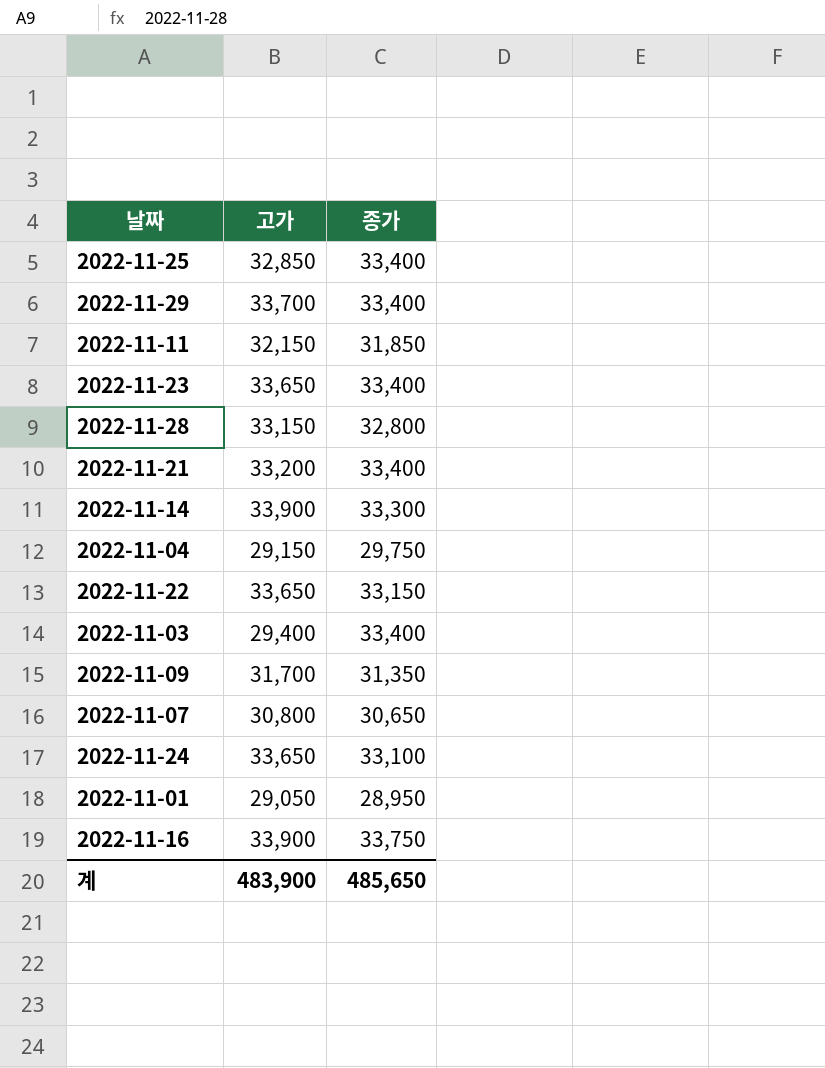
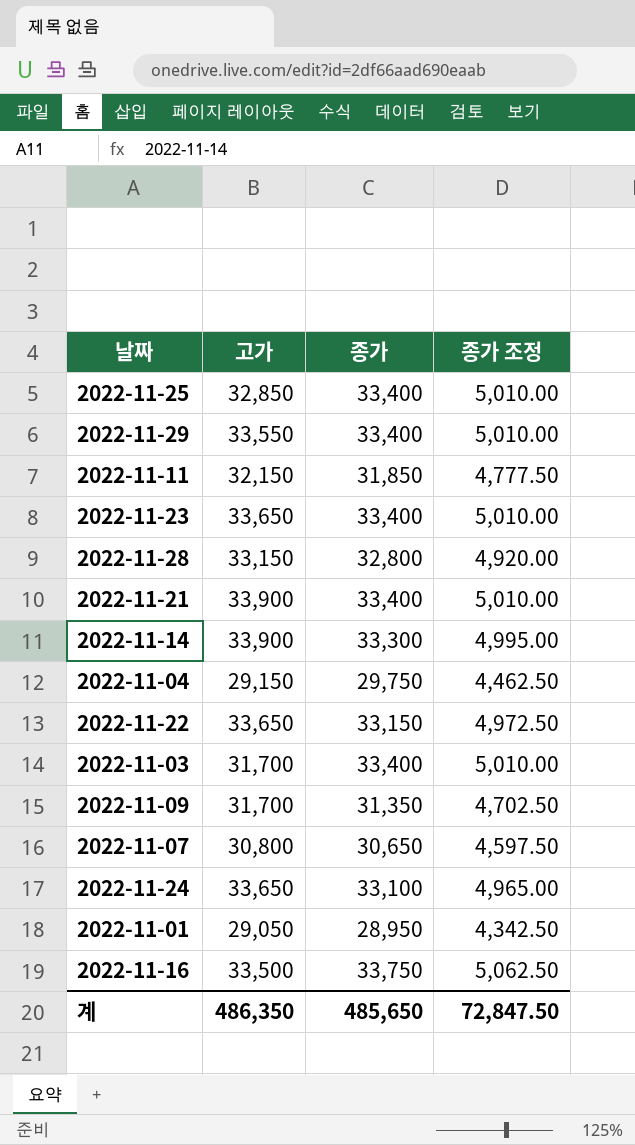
column 종가 조정 | formula: none -> [종가] * 0.15
2022-11-29 | 고가: 33,700 -> 33,550
2022-11-21 | 고가: 33,200 -> 33,900
2022-11-03 | 고가: 29,400 -> 31,700
2022-11-16 | 고가: 33,900 -> 33,500
계 | 고가: 483,900 -> 486,350

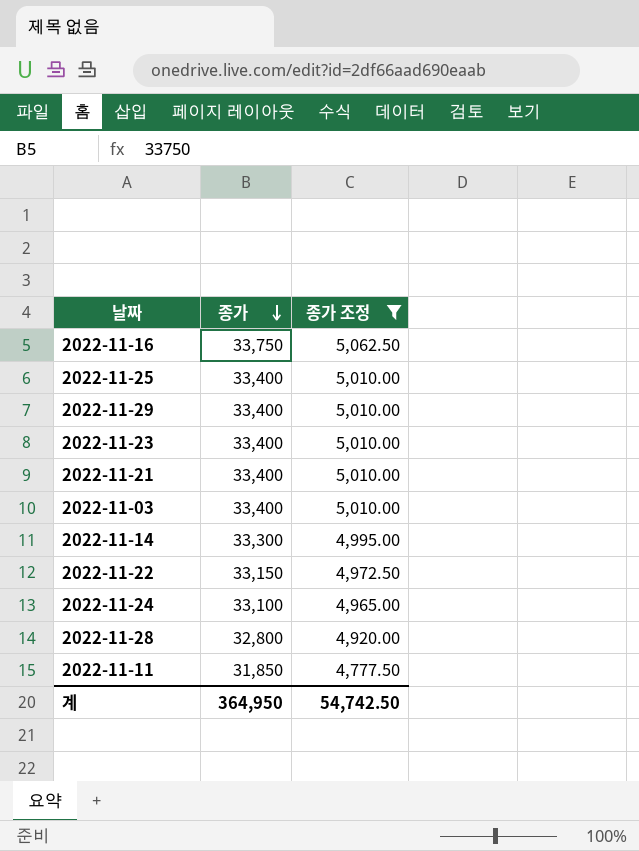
filter: none -> 종가 조정 >= 4,777.50
row order: none -> 종가 descending
column 고가 | position: 2 -> none
계 | 종가: 485,650 -> 364,950
계 | 종가 조정: 72,847.50 -> 54,742.50

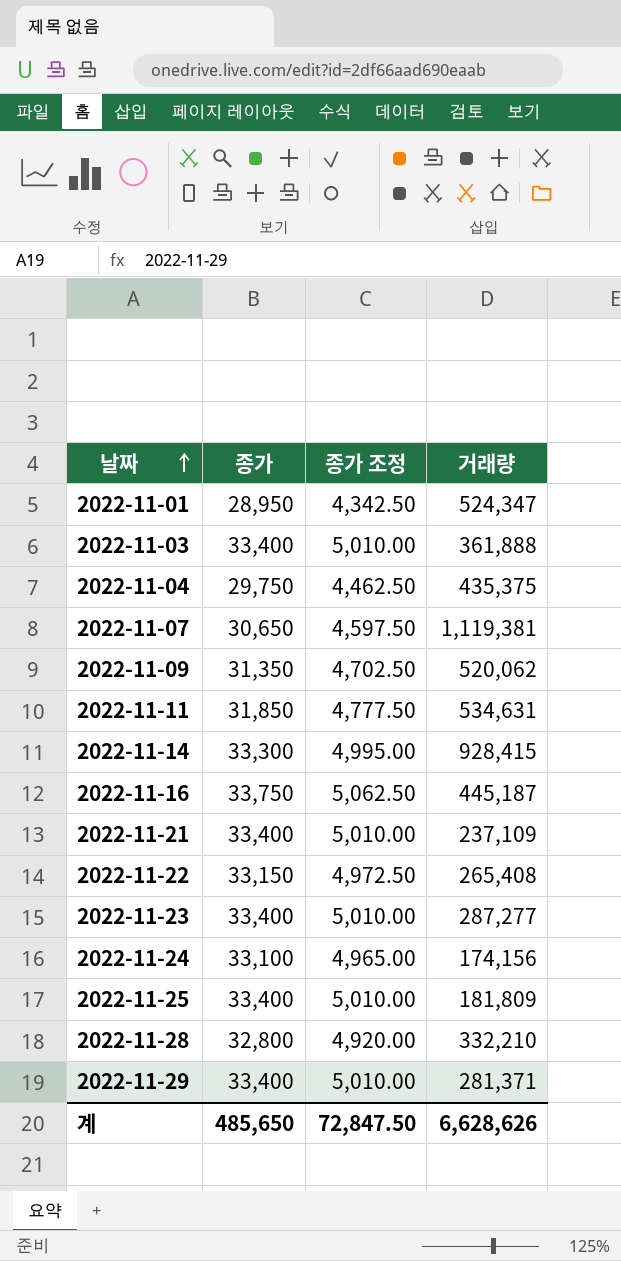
filter: 종가 조정 >= 4,777.50 -> none
row order: 종가 descending -> 날짜 ascending
column 거래량 | position: none -> 4
계 | 종가: 364,950 -> 485,650
계 | 종가 조정: 54,742.50 -> 72,847.50

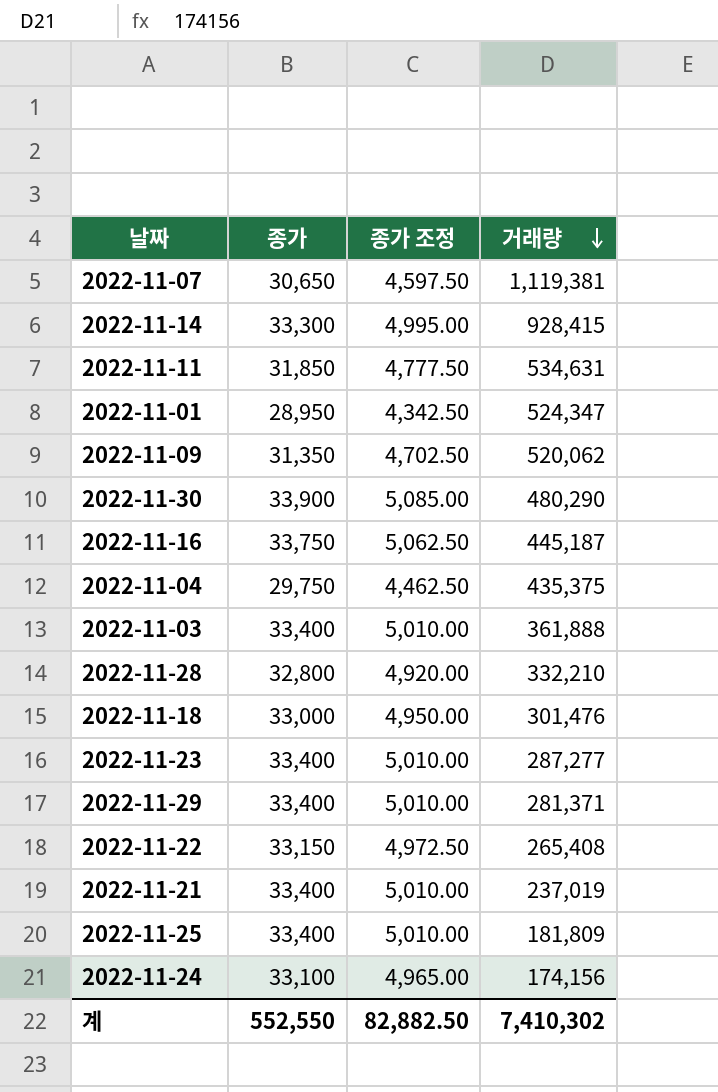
row order: 날짜 ascending -> 거래량 descending
row 2022-11-30: none -> 33,900 | 5,085.00 | 480,290
row 2022-11-18: none -> 33,000 | 4,950.00 | 301,476
2022-11-21 | 거래량: 237,109 -> 237,019
계 | 종가: 485,650 -> 552,550
계 | 종가 조정: 72,847.50 -> 82,882.50
계 | 거래량: 6,628,626 -> 7,410,302

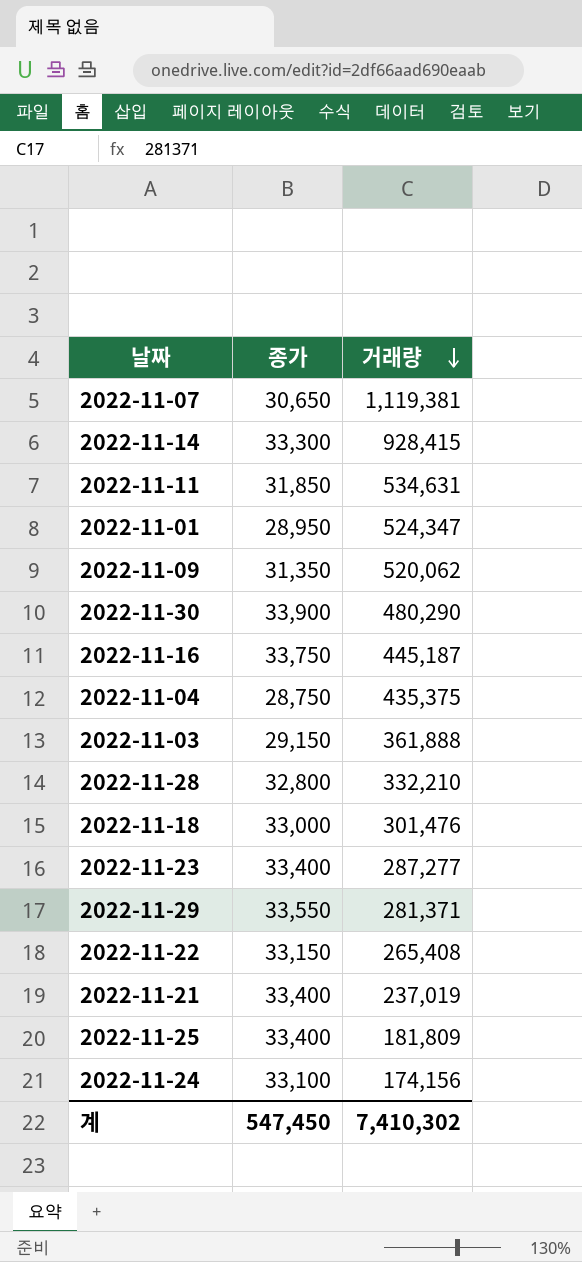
column 종가 조정 | formula: [종가] * 0.15 -> none
2022-11-04 | 종가: 29,750 -> 28,750
2022-11-03 | 종가: 33,400 -> 29,150
2022-11-29 | 종가: 33,400 -> 33,550
계 | 종가: 552,550 -> 547,450

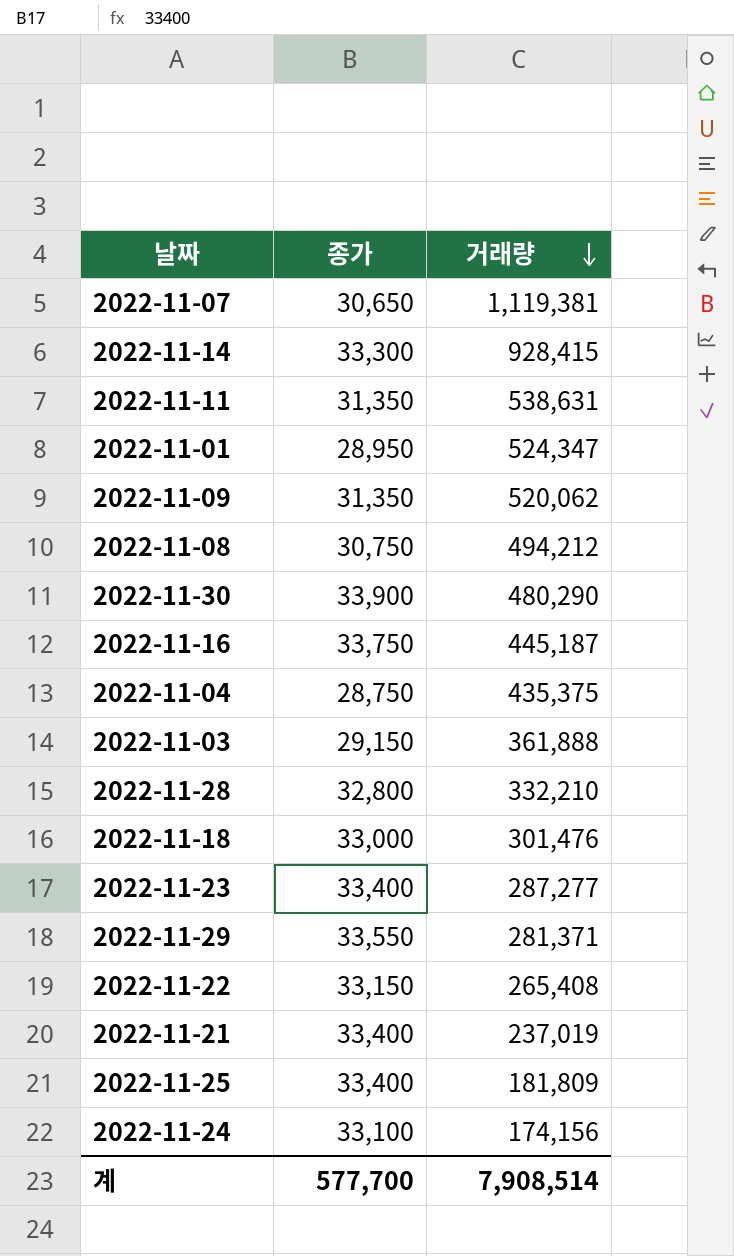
2022-11-11 | 종가: 31,850 -> 31,350
2022-11-11 | 거래량: 534,631 -> 538,631
row 2022-11-08: none -> 30,750 | 494,212
계 | 종가: 547,450 -> 577,700
계 | 거래량: 7,410,302 -> 7,908,514

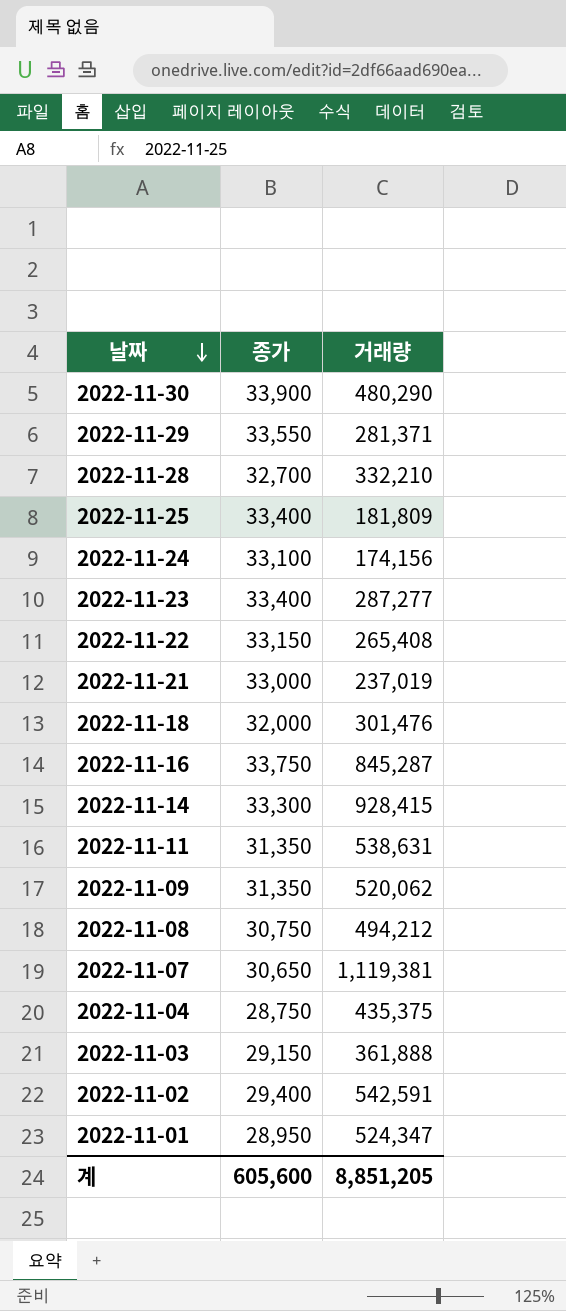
row order: 거래량 descending -> 날짜 descending
2022-11-28 | 종가: 32,800 -> 32,700
2022-11-21 | 종가: 33,400 -> 33,000
2022-11-18 | 종가: 33,000 -> 32,000
2022-11-16 | 거래량: 445,187 -> 845,287
row 2022-11-02: none -> 29,400 | 542,591
계 | 종가: 577,700 -> 605,600
계 | 거래량: 7,908,514 -> 8,851,205

